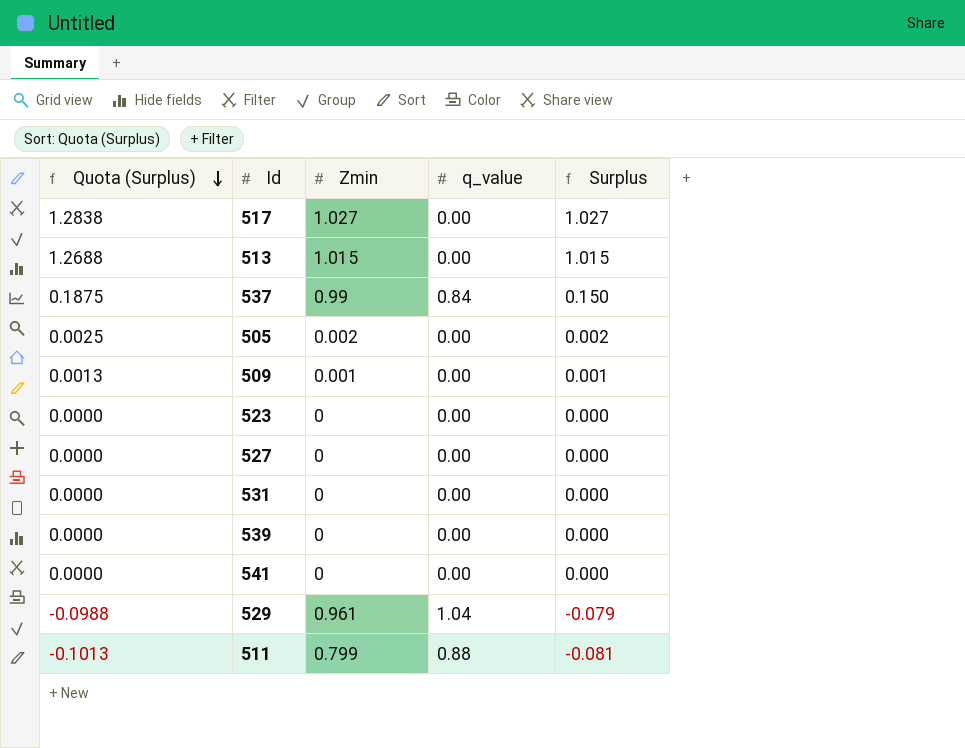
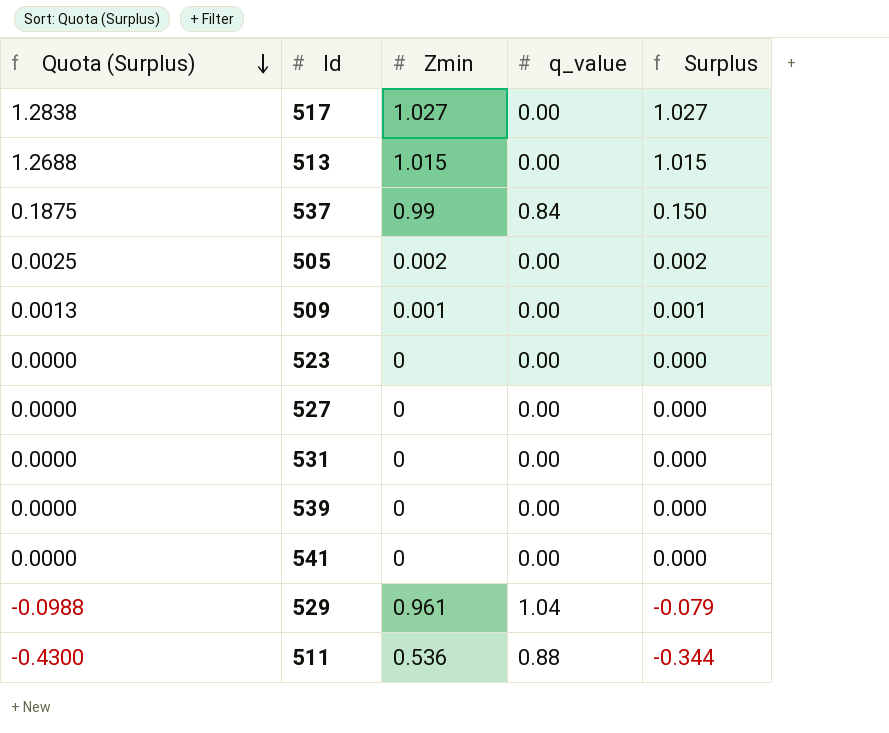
511 | Quota (Surplus): -0.1013 -> -0.4300
511 | Zmin: 0.799 -> 0.536
511 | Surplus: -0.081 -> -0.344

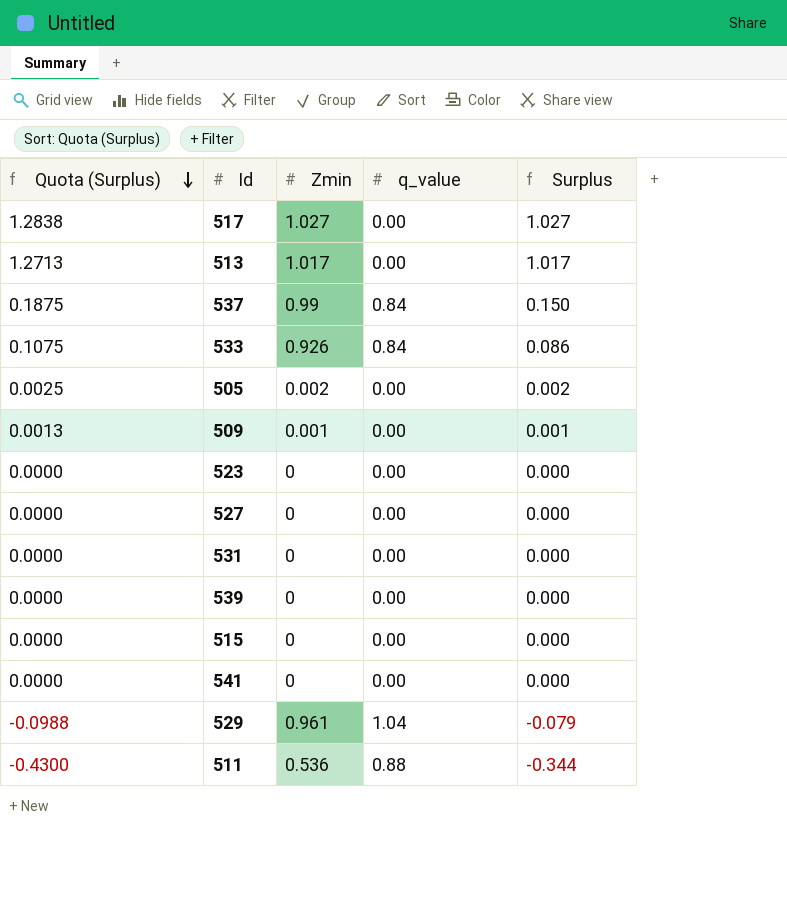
513 | Quota (Surplus): 1.2688 -> 1.2713
513 | Zmin: 1.015 -> 1.017
513 | Surplus: 1.015 -> 1.017
row 533: none -> 0.1075 | 0.926 | 0.84 | 0.086
row 515: none -> 0.0000 | 0 | 0.00 | 0.000

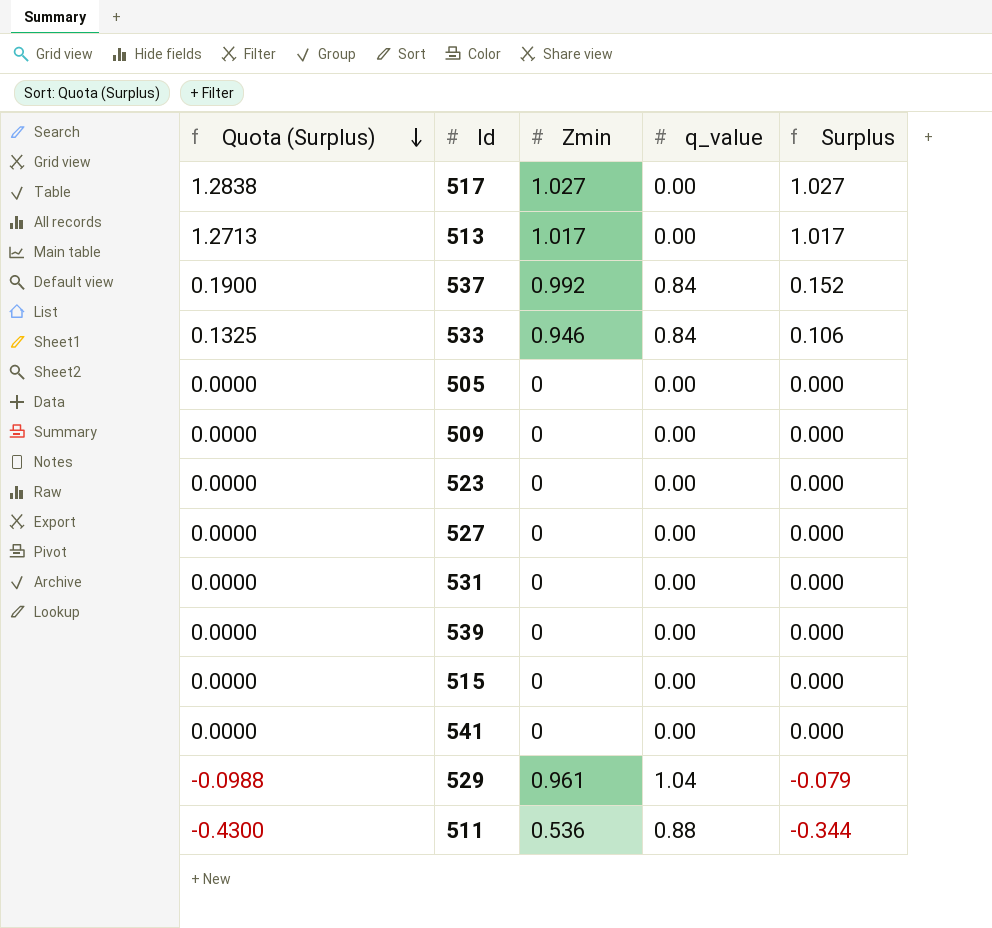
537 | Quota (Surplus): 0.1875 -> 0.1900
537 | Zmin: 0.99 -> 0.992
537 | Surplus: 0.150 -> 0.152
533 | Quota (Surplus): 0.1075 -> 0.1325
533 | Zmin: 0.926 -> 0.946
533 | Surplus: 0.086 -> 0.106
505 | Quota (Surplus): 0.0025 -> 0.0000
505 | Zmin: 0.002 -> 0
505 | Surplus: 0.002 -> 0.000
509 | Quota (Surplus): 0.0013 -> 0.0000
509 | Zmin: 0.001 -> 0
509 | Surplus: 0.001 -> 0.000

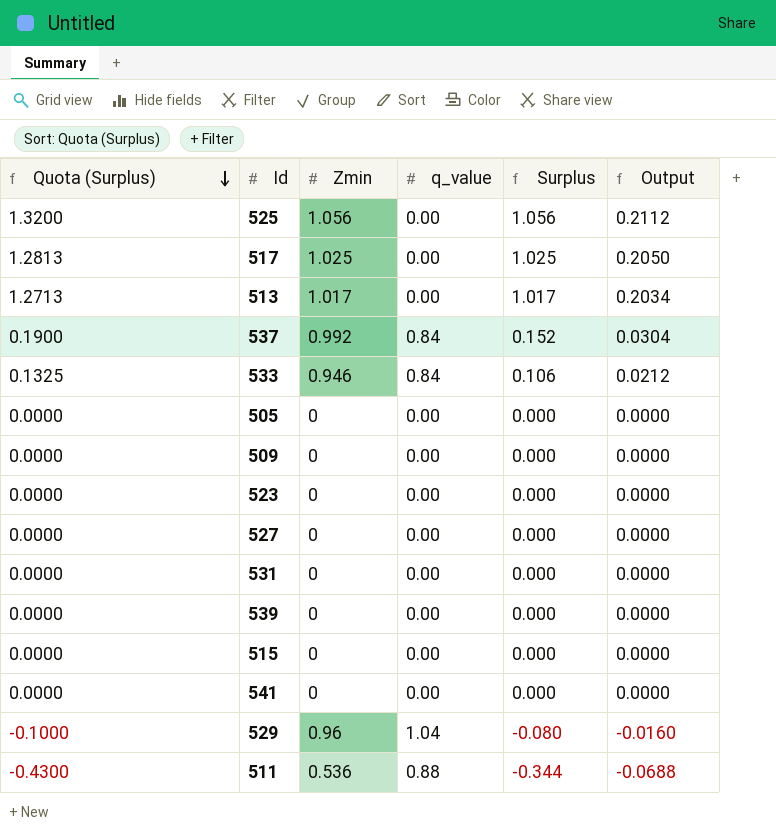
column Output | formula: none -> [Surplus] * 0.2
row 525: none -> 1.3200 | 1.056 | 0.00 | 1.056 | 0.2112
517 | Quota (Surplus): 1.2838 -> 1.2813
517 | Zmin: 1.027 -> 1.025
517 | Surplus: 1.027 -> 1.025
529 | Quota (Surplus): -0.0988 -> -0.1000
529 | Zmin: 0.961 -> 0.96
529 | Surplus: -0.079 -> -0.080

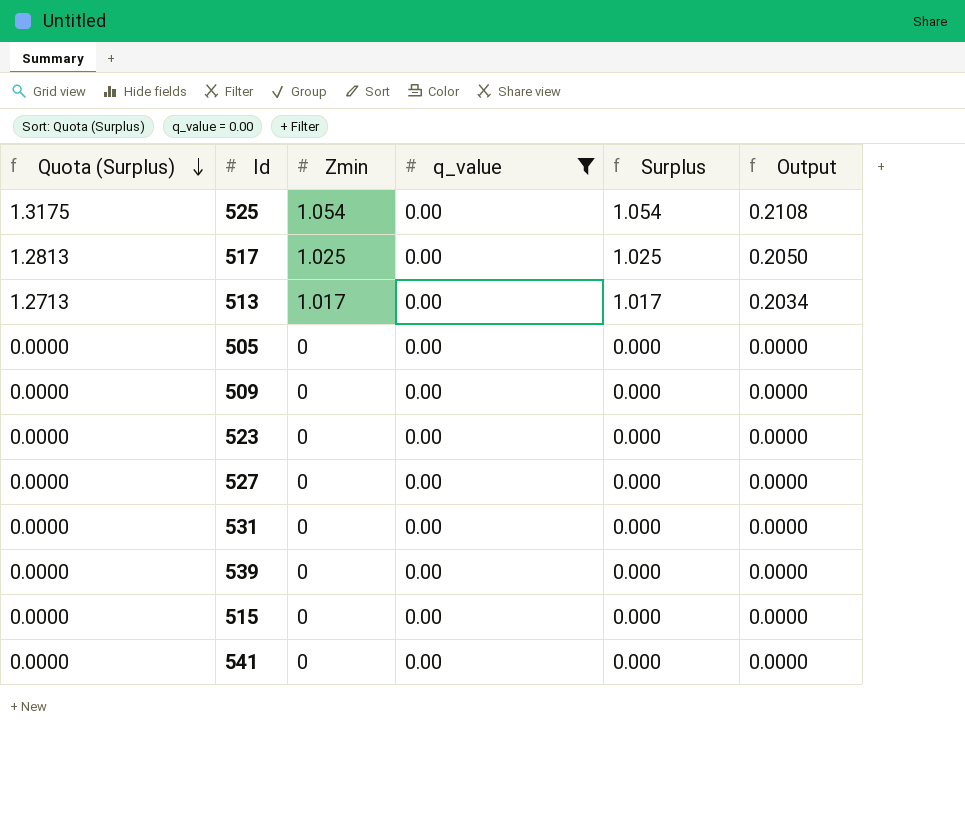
filter: none -> q_value = 0.00
525 | Quota (Surplus): 1.3200 -> 1.3175
525 | Zmin: 1.056 -> 1.054
525 | Surplus: 1.056 -> 1.054
525 | Output: 0.2112 -> 0.2108

